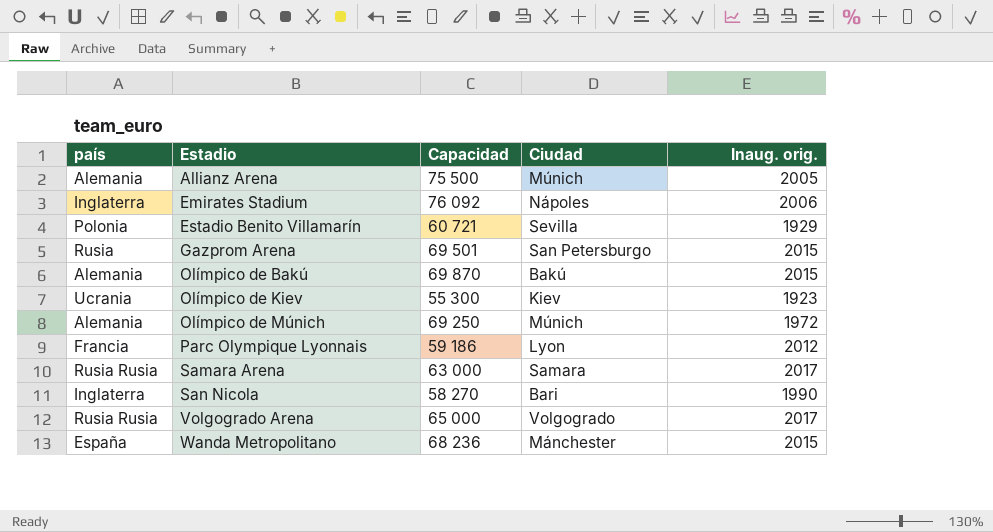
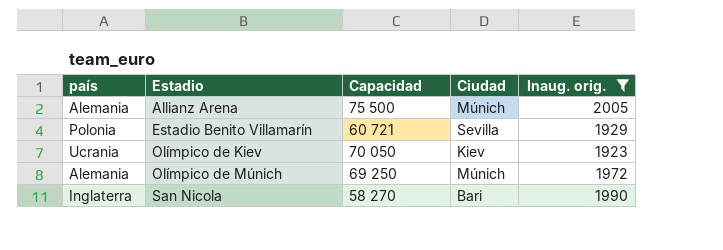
filter: none -> Inaug. orig. <= 2005
Olímpico de Kiev | Capacidad: 55 300 -> 70 050

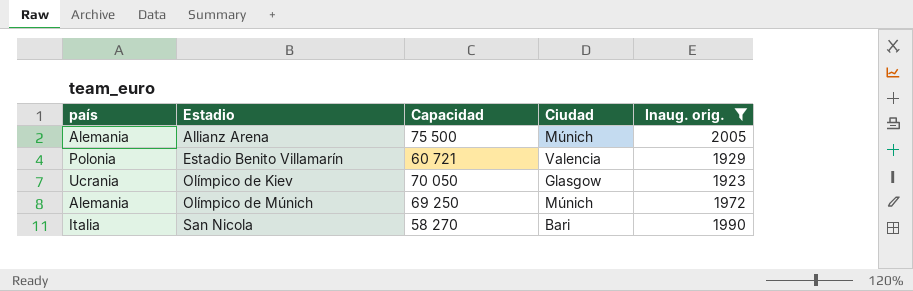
Estadio Benito Villamarín | Ciudad: Sevilla -> Valencia
Olímpico de Kiev | Ciudad: Kiev -> Glasgow
San Nicola | país: Inglaterra -> Italia

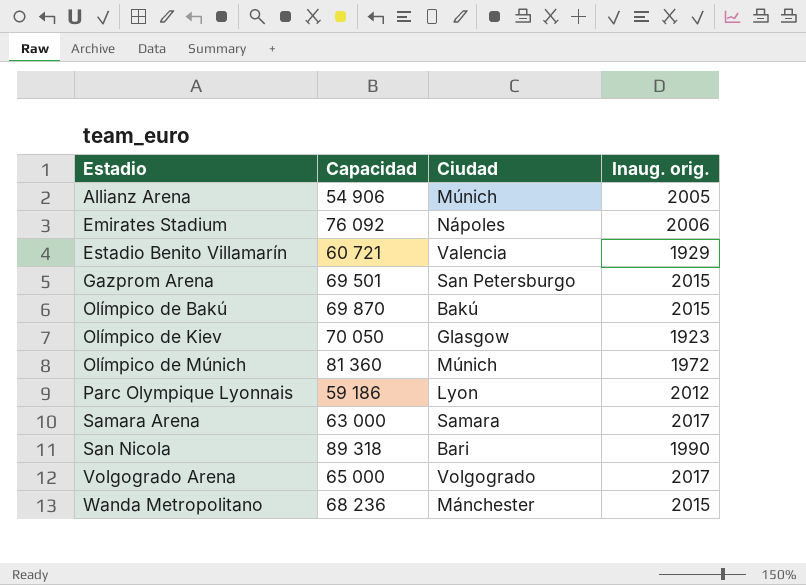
filter: Inaug. orig. <= 2005 -> none
column país | position: 1 -> none
Allianz Arena | Capacidad: 75 500 -> 54 906
Olímpico de Múnich | Capacidad: 69 250 -> 81 360
San Nicola | Capacidad: 58 270 -> 89 318

